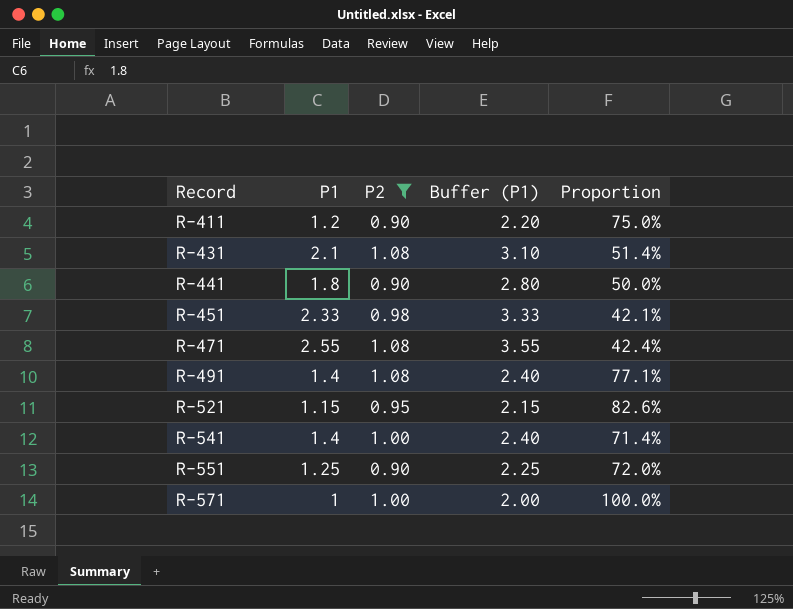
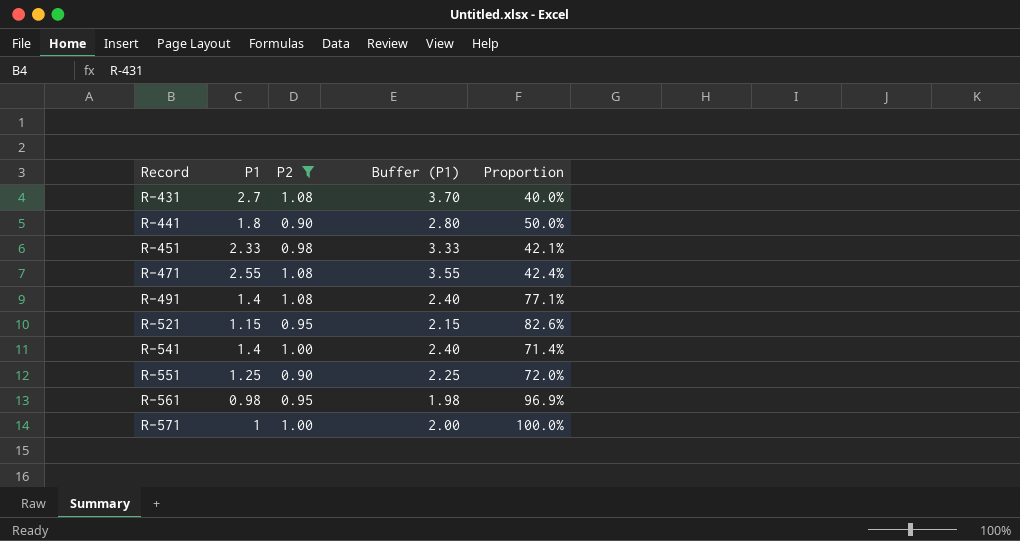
row R-411: 1.2 | 0.90 | 2.20 | 75.0% -> none
R-431 | P1: 2.1 -> 2.7
R-431 | Buffer (P1): 3.10 -> 3.70
R-431 | Proportion: 51.4% -> 40.0%
row R-561: none -> 0.98 | 0.95 | 1.98 | 96.9%

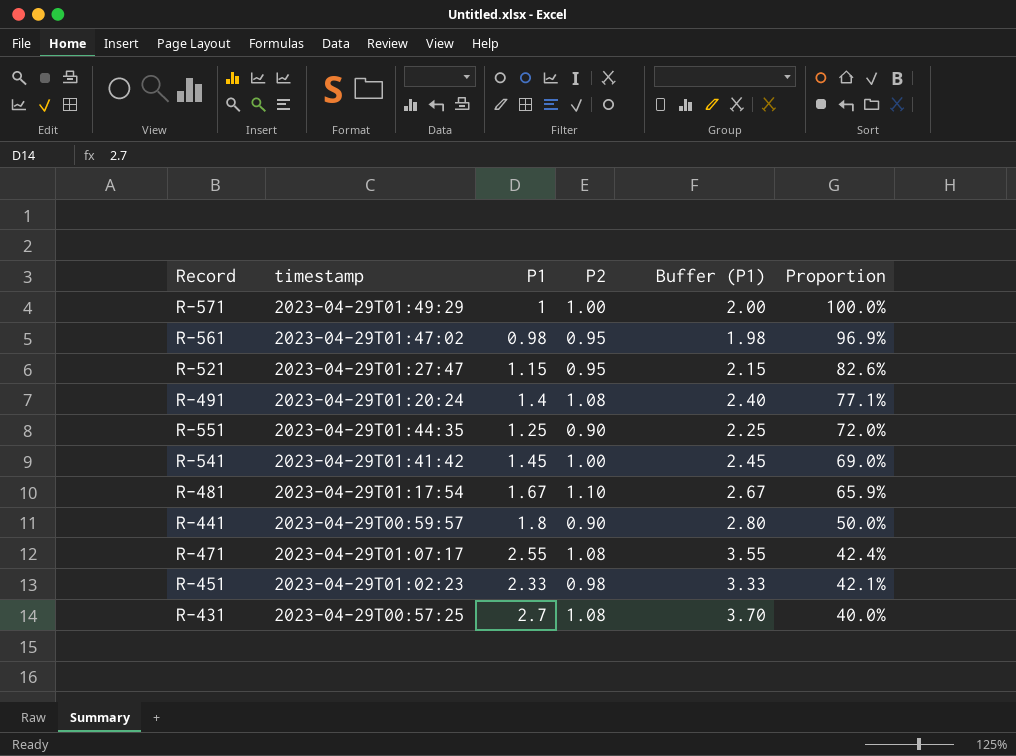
filter: P2 != 1.10 -> none
row order: Record ascending -> Proportion descending
column timestamp | position: none -> 2
R-541 | P1: 1.4 -> 1.45
R-541 | Buffer (P1): 2.40 -> 2.45
R-541 | Proportion: 71.4% -> 69.0%

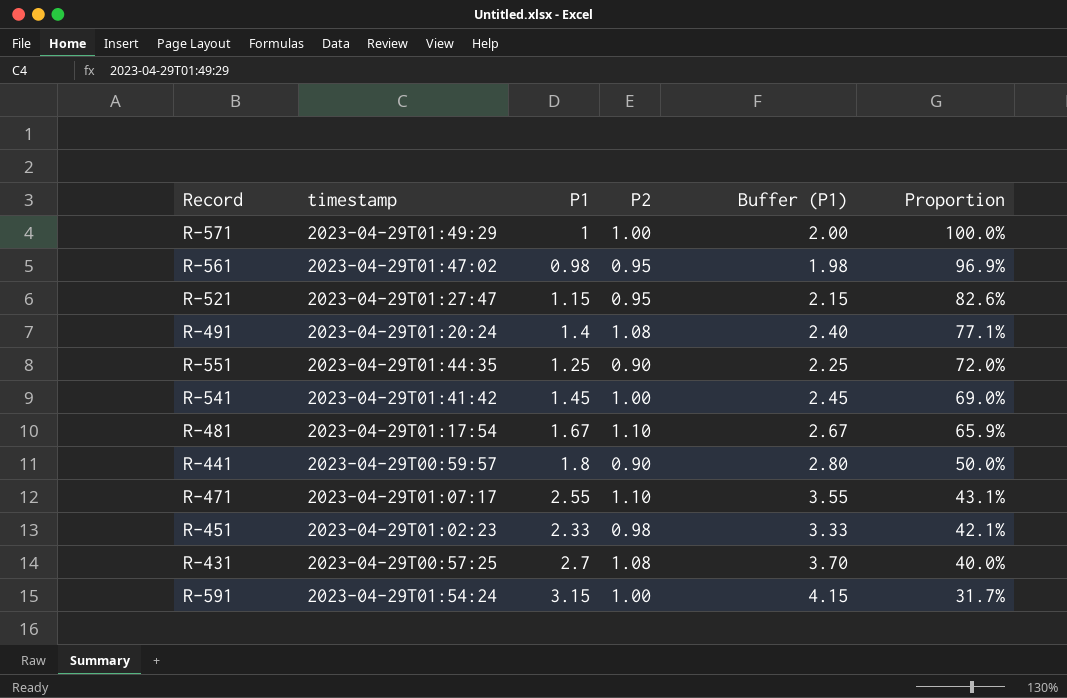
R-471 | P2: 1.08 -> 1.10
R-471 | Proportion: 42.4% -> 43.1%
row R-591: none -> 2023-04-29T01:54:24 | 3.15 | 1.00 | 4.15 | 31.7%

